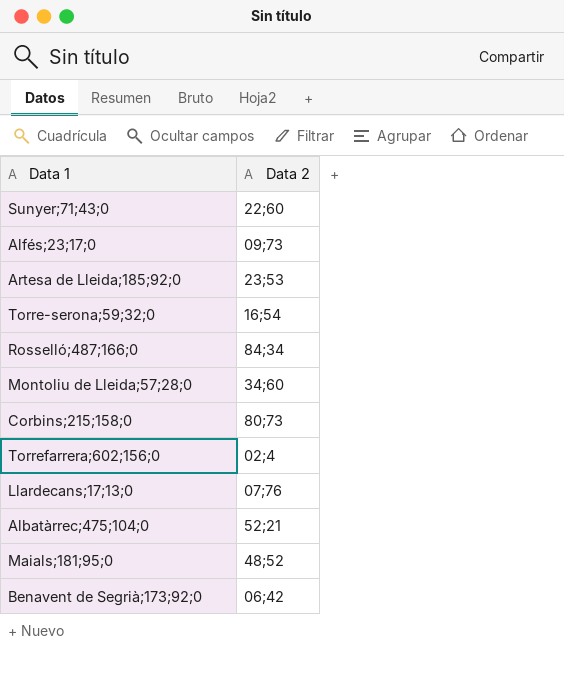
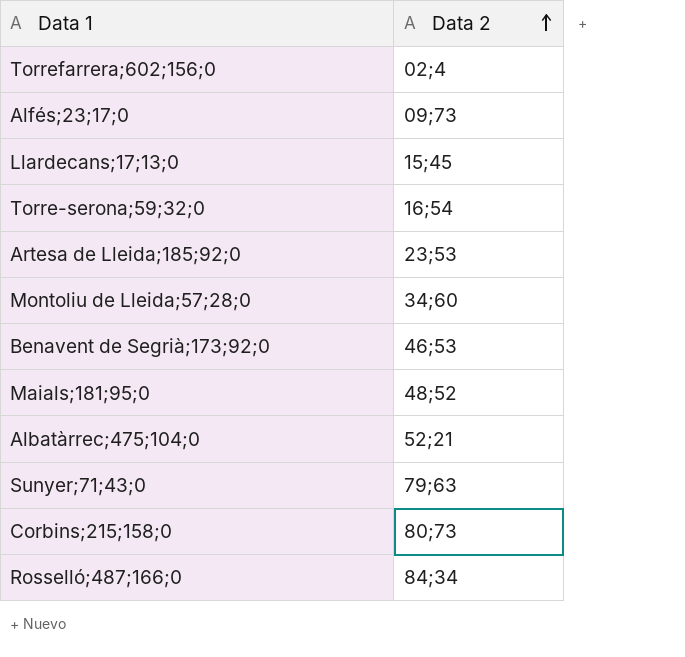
row order: none -> Data 2 ascending
Llardecans;17;13;0 | Data 2: 07;76 -> 15;45
Benavent de Segrià;173;92;0 | Data 2: 06;42 -> 46;53
Sunyer;71;43;0 | Data 2: 22;60 -> 79;63

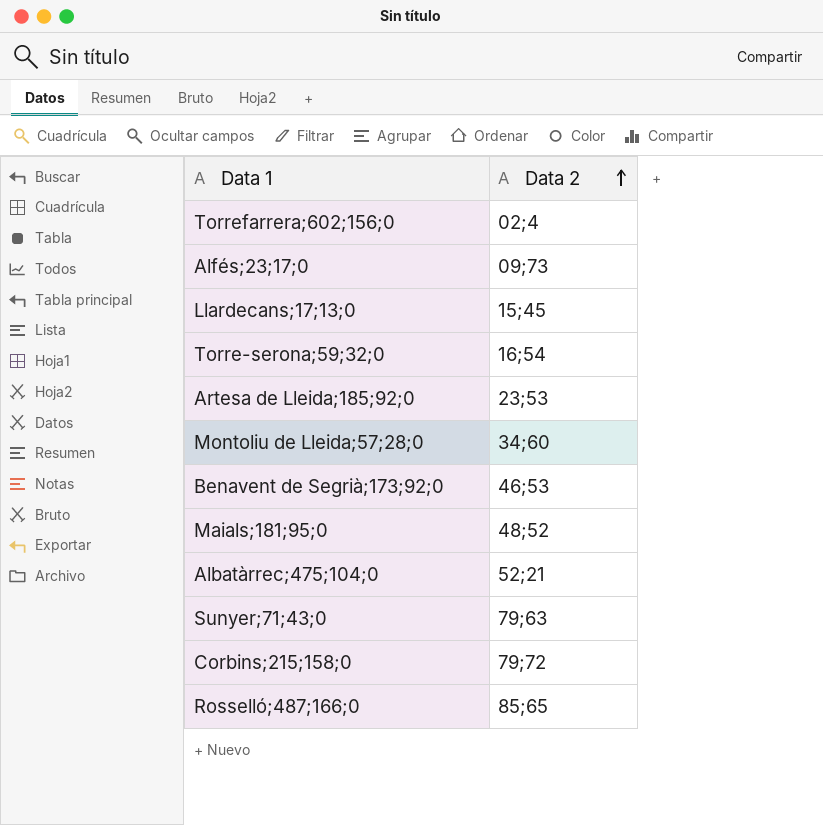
Corbins;215;158;0 | Data 2: 80;73 -> 79;72
Rosselló;487;166;0 | Data 2: 84;34 -> 85;65

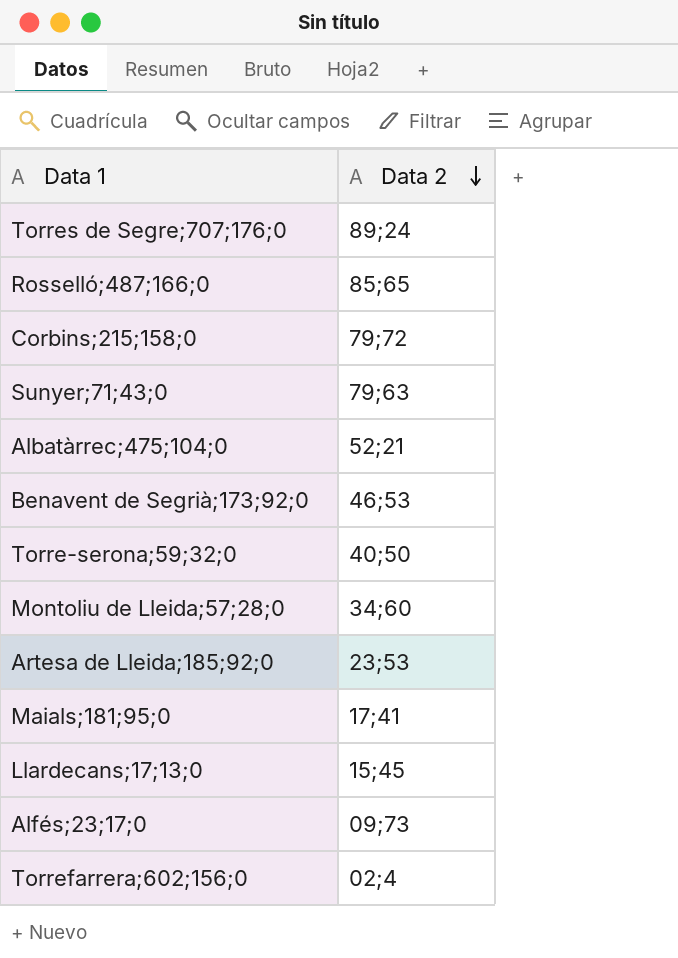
row order: Data 2 ascending -> Data 2 descending
row Torres de Segre;707;176;0: none -> 89;24
Torre-serona;59;32;0 | Data 2: 16;54 -> 40;50
Maials;181;95;0 | Data 2: 48;52 -> 17;41

